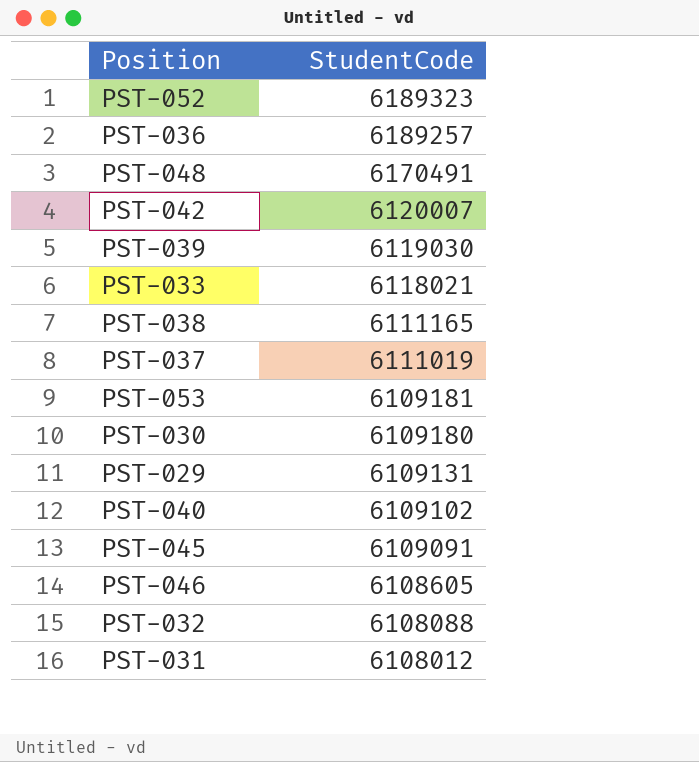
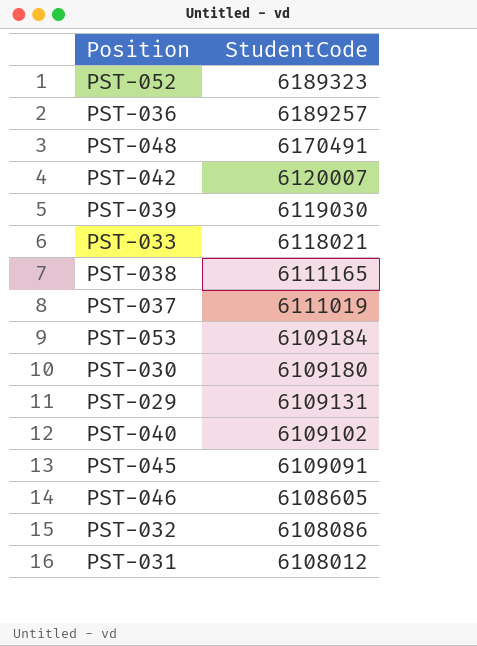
PST-053 | StudentCode: 6109181 -> 6109184
PST-032 | StudentCode: 6108088 -> 6108086

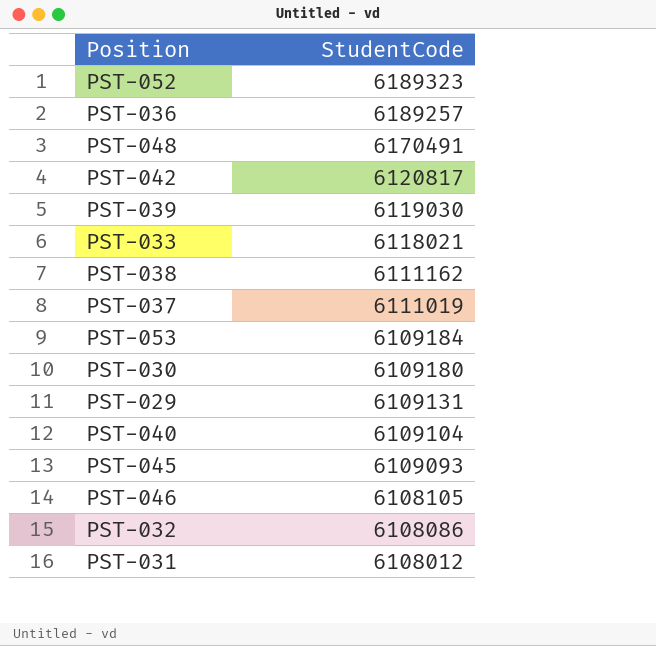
PST-042 | StudentCode: 6120007 -> 6120817
PST-038 | StudentCode: 6111165 -> 6111162
PST-040 | StudentCode: 6109102 -> 6109104
PST-045 | StudentCode: 6109091 -> 6109093
PST-046 | StudentCode: 6108605 -> 6108105

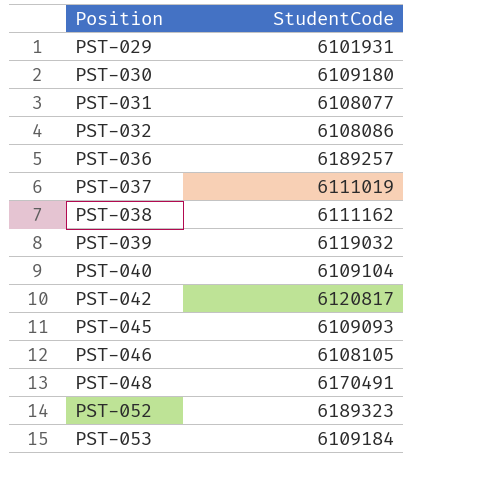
row order: StudentCode descending -> Position ascending
row PST-033: 6118021 -> none
PST-029 | StudentCode: 6109131 -> 6101931
PST-031 | StudentCode: 6108012 -> 6108077
PST-039 | StudentCode: 6119030 -> 6119032

